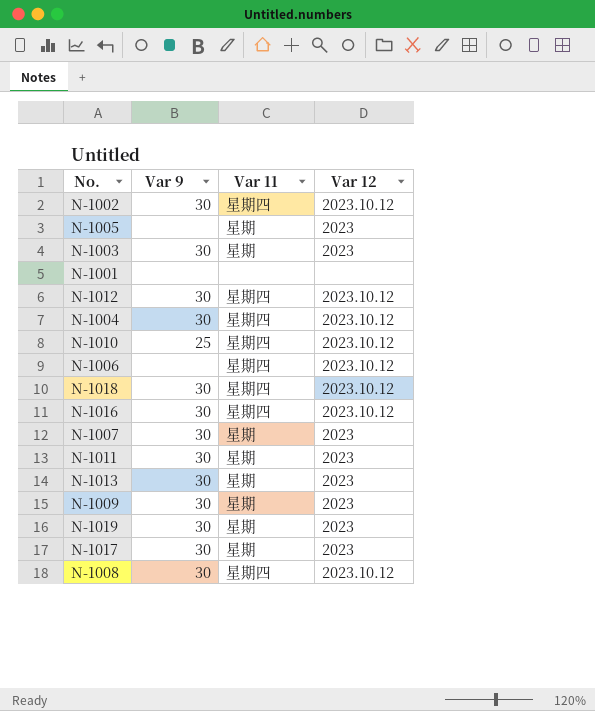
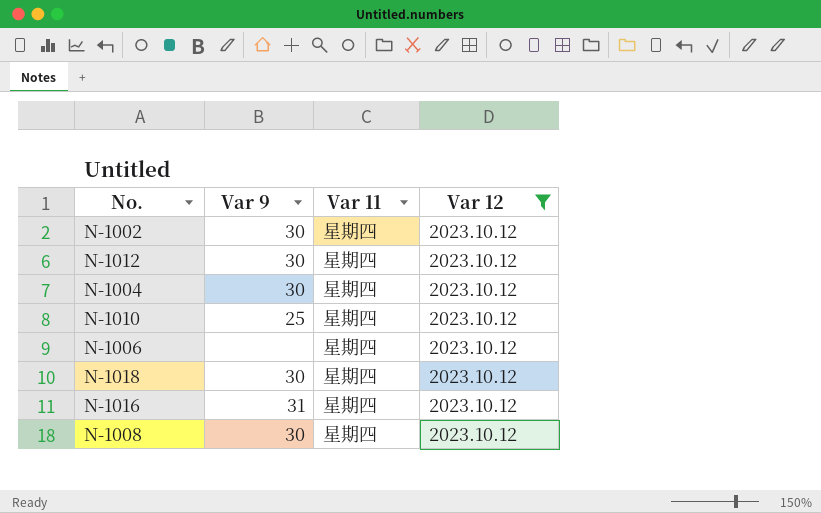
filter: none -> Var 12 = 2023.10.12
N-1016 | Var 9: 30 -> 31

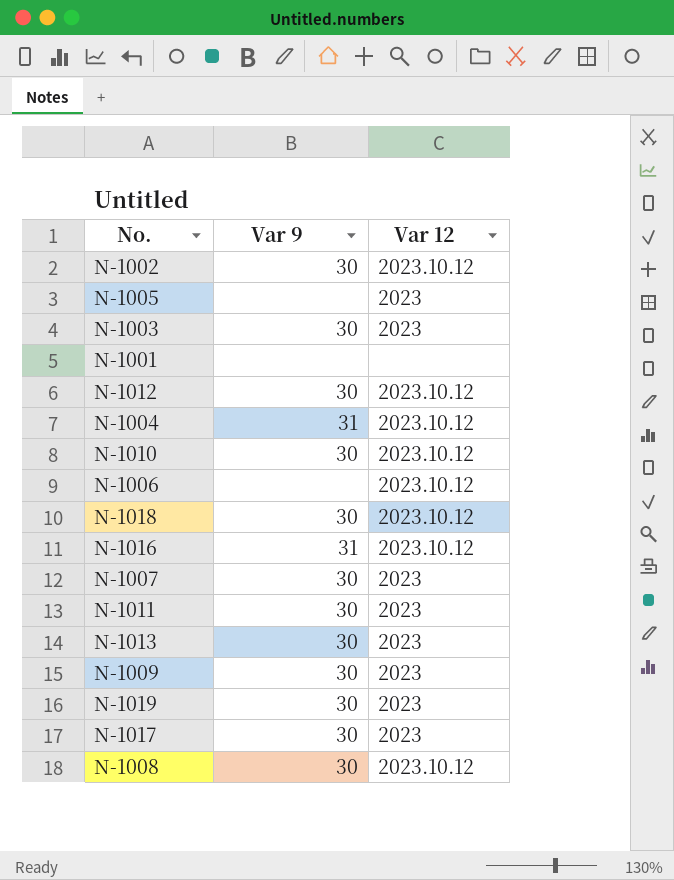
filter: Var 12 = 2023.10.12 -> none
column Var 11 | position: 3 -> none
N-1004 | Var 9: 30 -> 31
N-1010 | Var 9: 25 -> 30

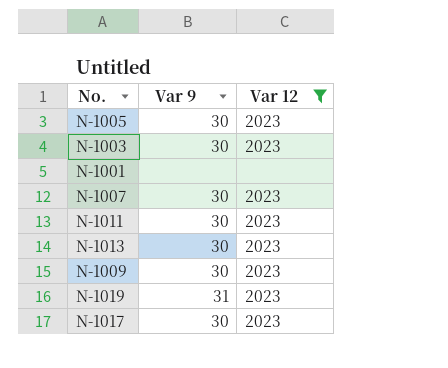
filter: none -> Var 12 != 2023.10.12
N-1005 | Var 9: none -> 30
N-1019 | Var 9: 30 -> 31

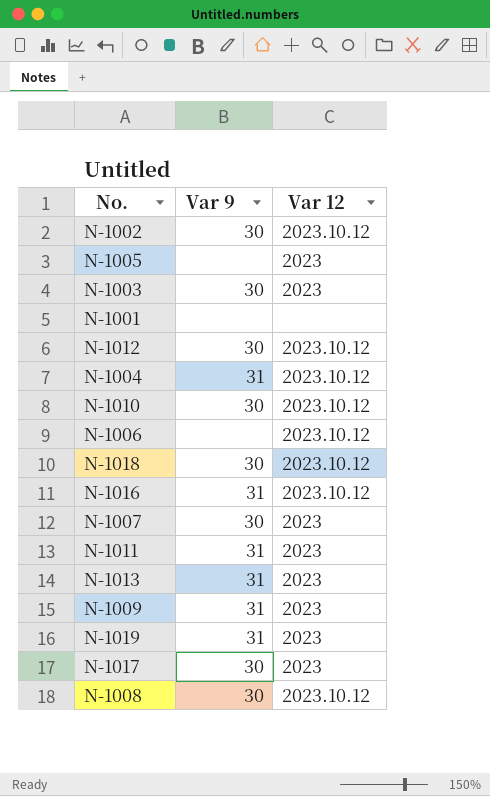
filter: Var 12 != 2023.10.12 -> none
N-1005 | Var 9: 30 -> none
N-1011 | Var 9: 30 -> 31
N-1013 | Var 9: 30 -> 31
N-1009 | Var 9: 30 -> 31

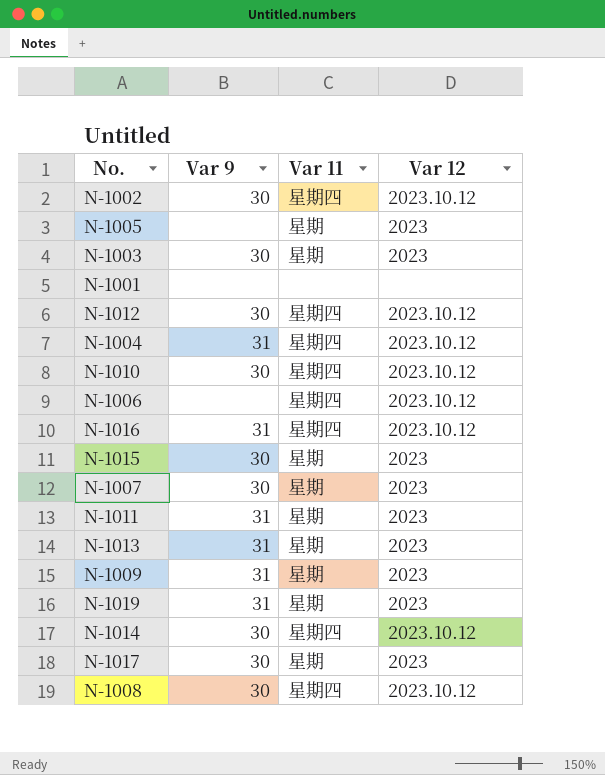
column Var 11 | position: none -> 3
row N-1018: 30 | 2023.10.12 -> none
row N-1015: none -> 30 | 星期 | 2023
row N-1014: none -> 30 | 星期四 | 2023.10.12

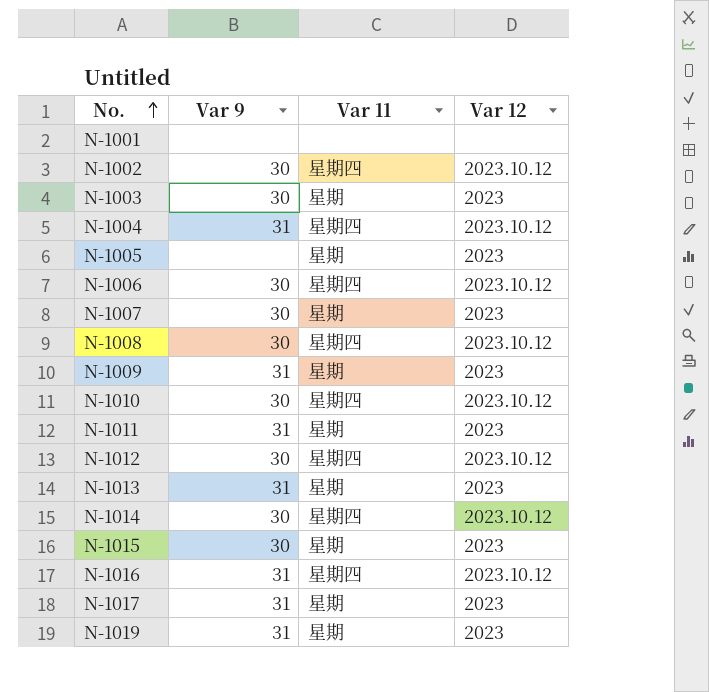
row order: none -> No. ascending
N-1006 | Var 9: none -> 30
N-1017 | Var 9: 30 -> 31

